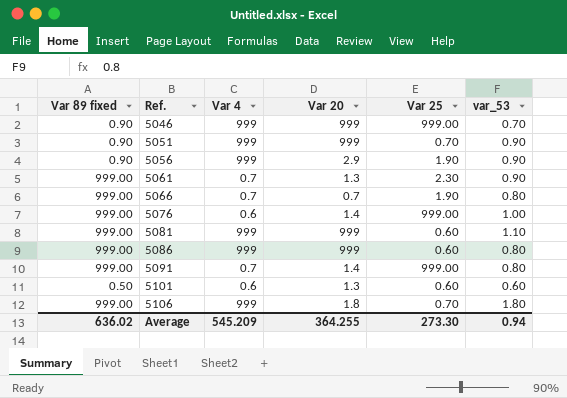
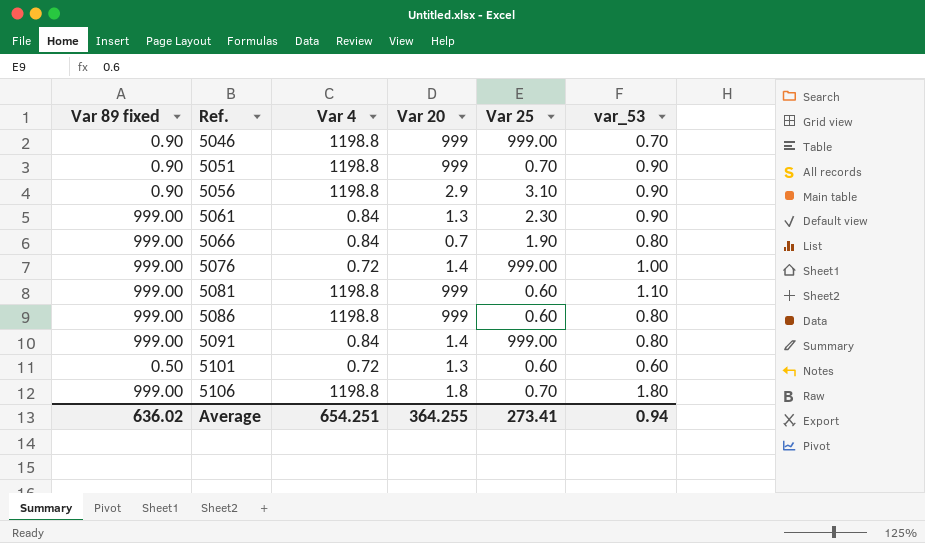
5046 | Var 4: 999 -> 1198.8
5051 | Var 4: 999 -> 1198.8
5056 | Var 4: 999 -> 1198.8
5056 | Var 25: 1.90 -> 3.10
5061 | Var 4: 0.7 -> 0.84
5066 | Var 4: 0.7 -> 0.84
5076 | Var 4: 0.6 -> 0.72
5081 | Var 4: 999 -> 1198.8
5086 | Var 4: 999 -> 1198.8
5091 | Var 4: 0.7 -> 0.84
5101 | Var 4: 0.6 -> 0.72
5106 | Var 4: 999 -> 1198.8
Average | Var 4: 545.209 -> 654.251
Average | Var 25: 273.30 -> 273.41

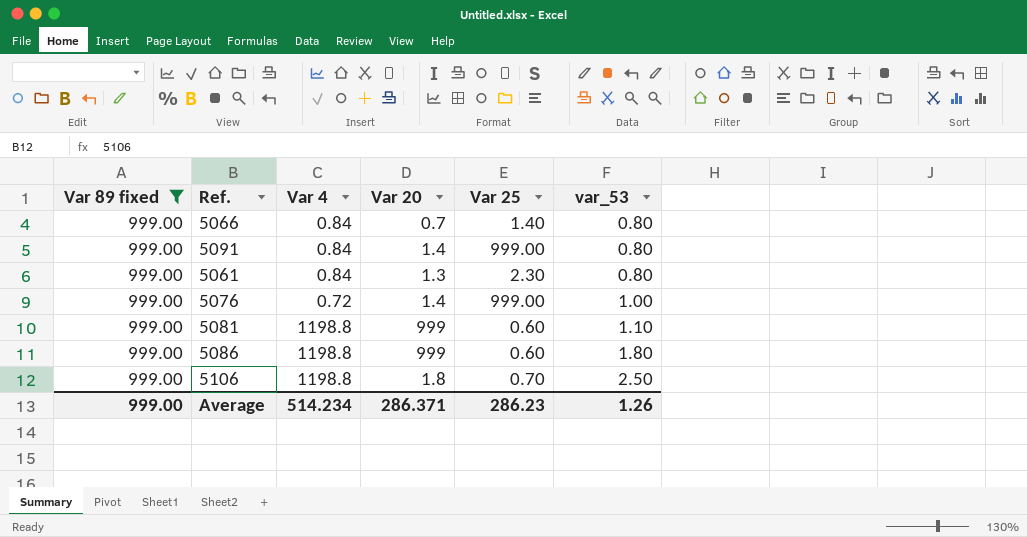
filter: none -> Var 89 fixed = 999.00
row order: Ref. ascending -> var_53 ascending
5066 | Var 25: 1.90 -> 1.40
5061 | var_53: 0.90 -> 0.80
5086 | var_53: 0.80 -> 1.80
5106 | var_53: 1.80 -> 2.50
Average | Var 89 fixed: 636.02 -> 999.00
Average | Var 4: 654.251 -> 514.234
Average | Var 20: 364.255 -> 286.371
Average | Var 25: 273.41 -> 286.23
Average | var_53: 0.94 -> 1.26

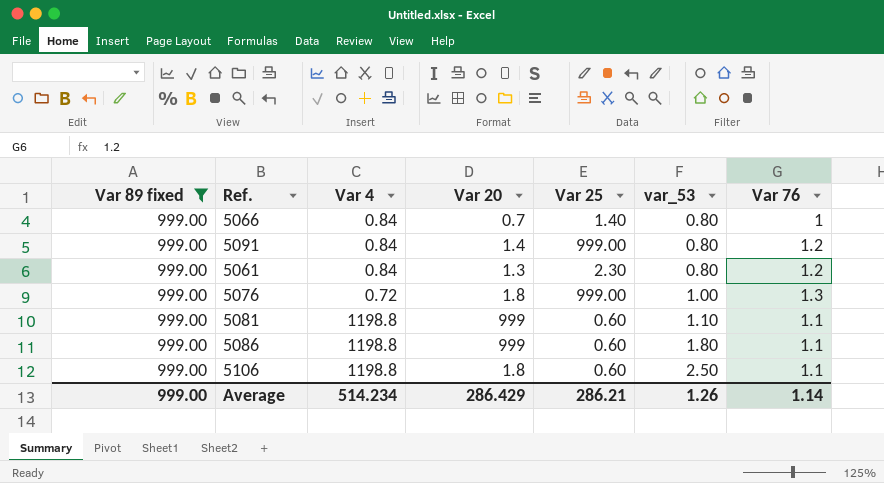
column Var 76 | position: none -> 7
5076 | Var 20: 1.4 -> 1.8
5106 | Var 25: 0.70 -> 0.60
Average | Var 20: 286.371 -> 286.429
Average | Var 25: 286.23 -> 286.21

